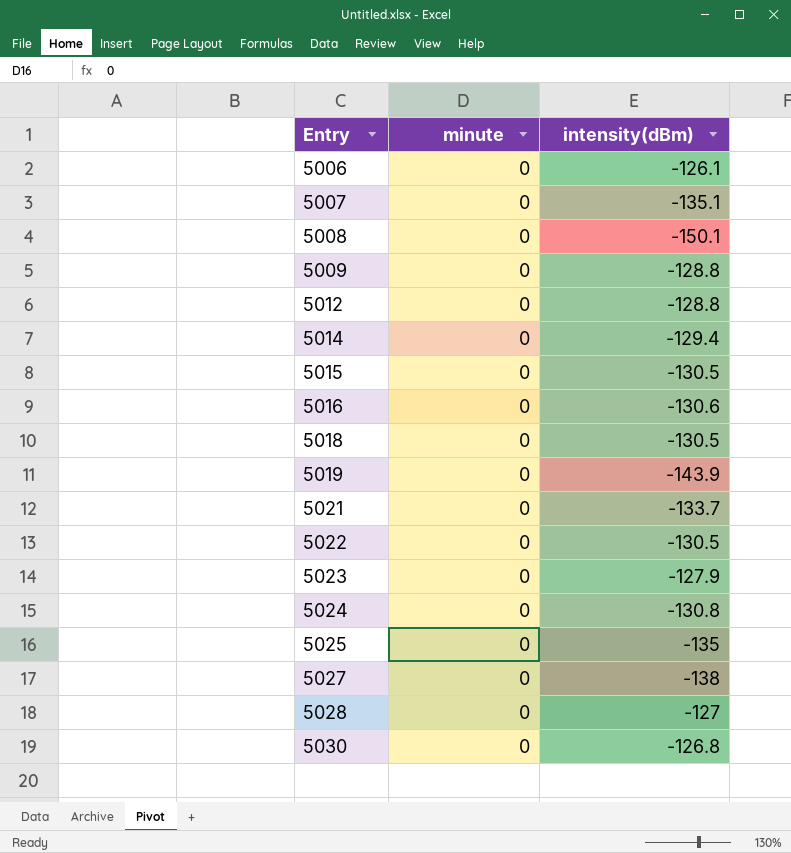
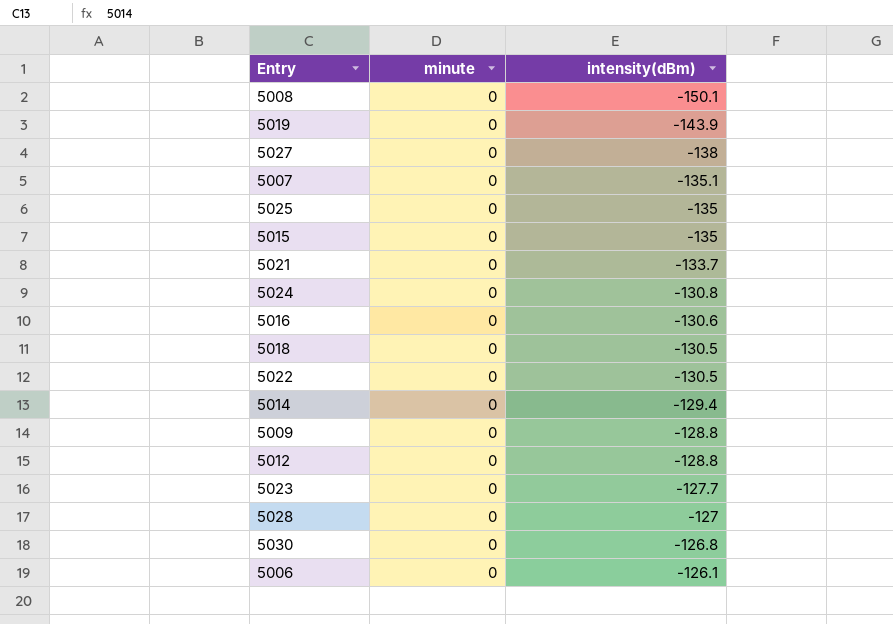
row order: Entry ascending -> intensity(dBm) ascending
5015 | intensity(dBm): -130.5 -> -135
5023 | intensity(dBm): -127.9 -> -127.7

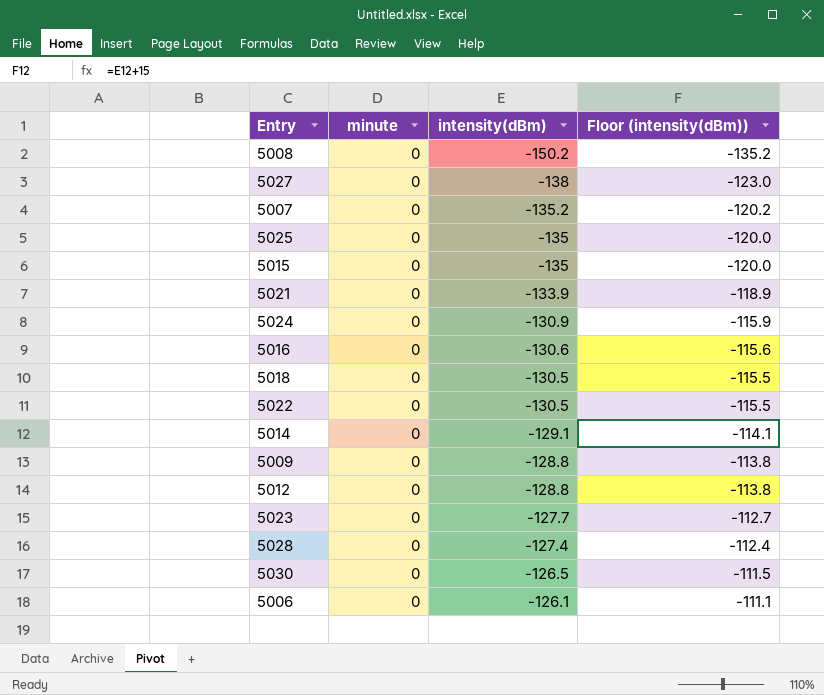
column Floor (intensity(dBm)) | formula: none -> [intensity(dBm)] + 15
row 5019: 0 | -143.9 -> none
5008 | intensity(dBm): -150.1 -> -150.2
5007 | intensity(dBm): -135.1 -> -135.2
5021 | intensity(dBm): -133.7 -> -133.9
5024 | intensity(dBm): -130.8 -> -130.9
5014 | intensity(dBm): -129.4 -> -129.1
5028 | intensity(dBm): -127 -> -127.4
5030 | intensity(dBm): -126.8 -> -126.5

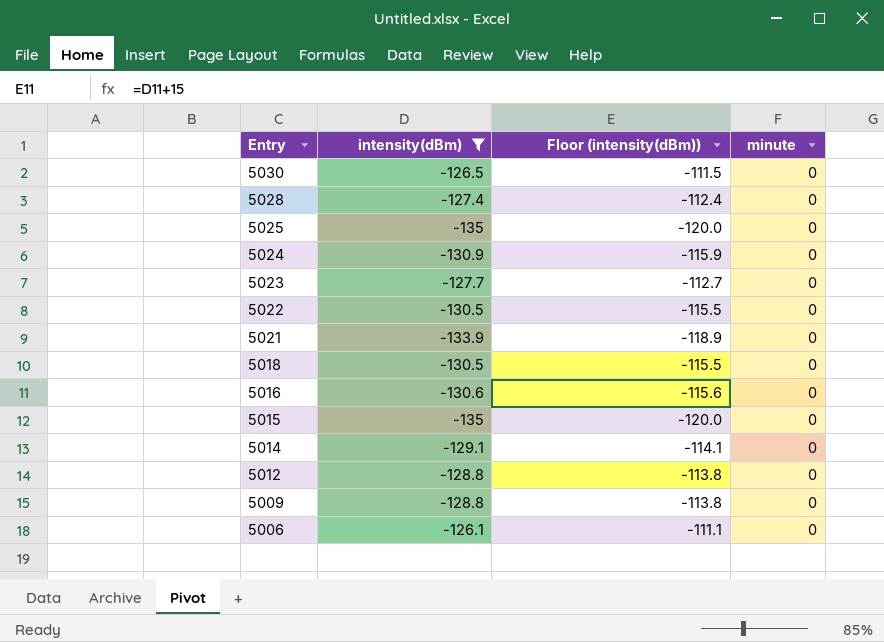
filter: none -> intensity(dBm) >= -135
row order: intensity(dBm) ascending -> Entry descending
column minute | position: 2 -> 4

